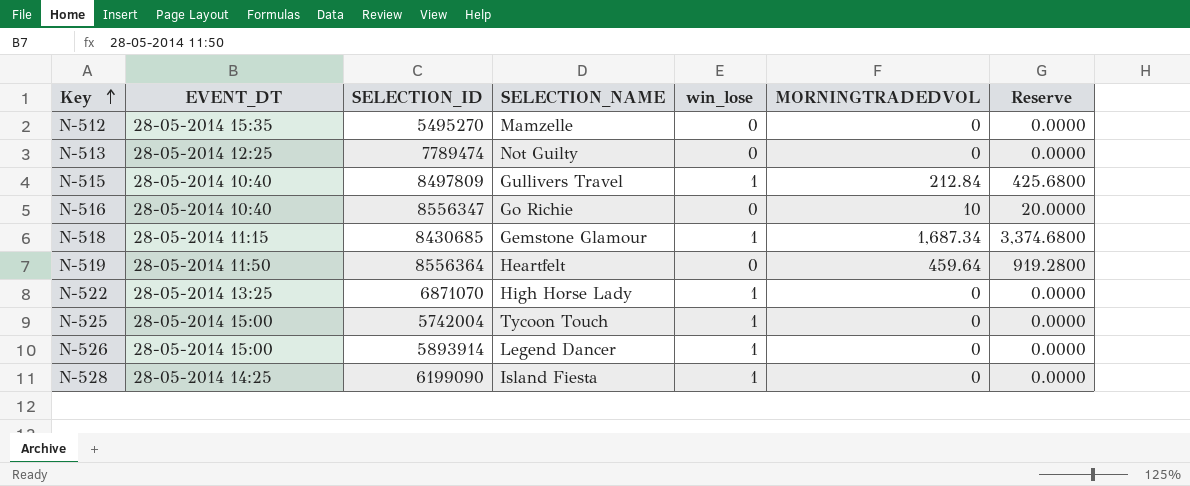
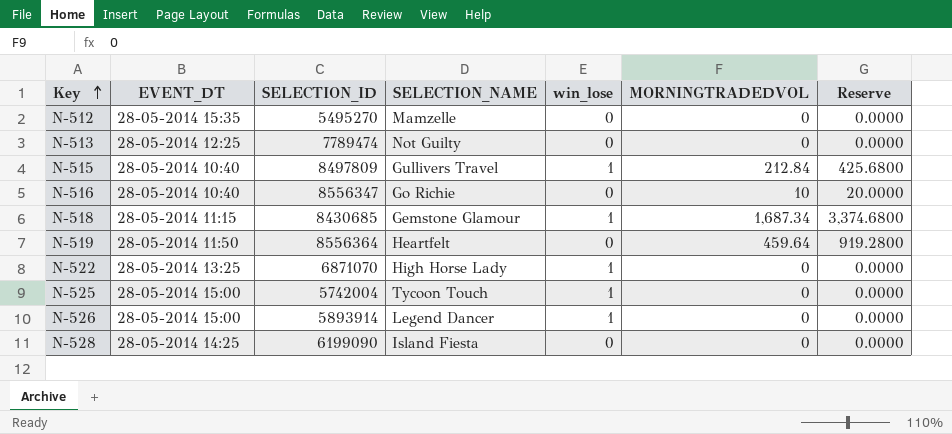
N-528 | win_lose: 1 -> 0

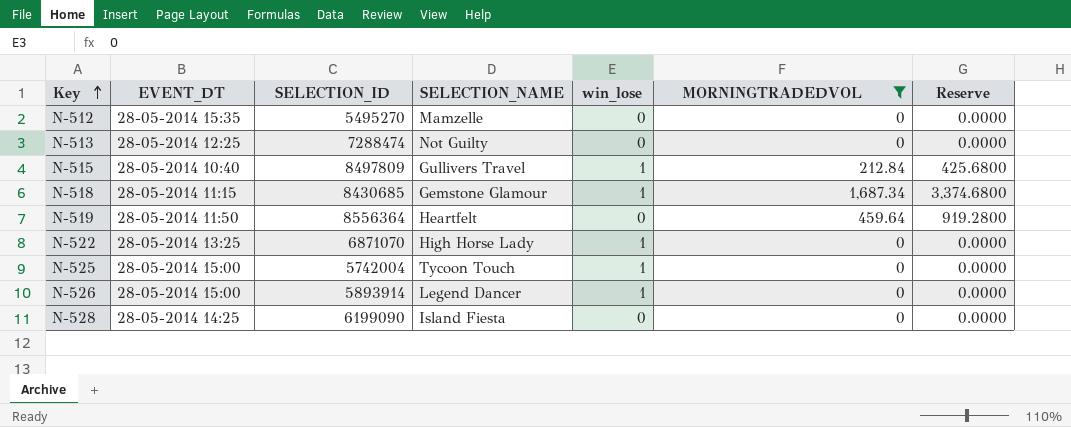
filter: none -> MORNINGTRADEDVOL != 10
N-513 | SELECTION_ID: 7789474 -> 7288474

